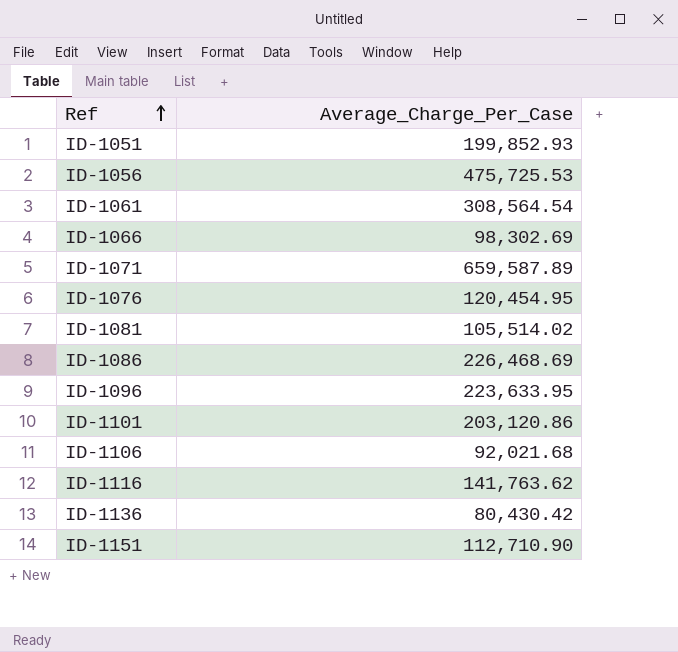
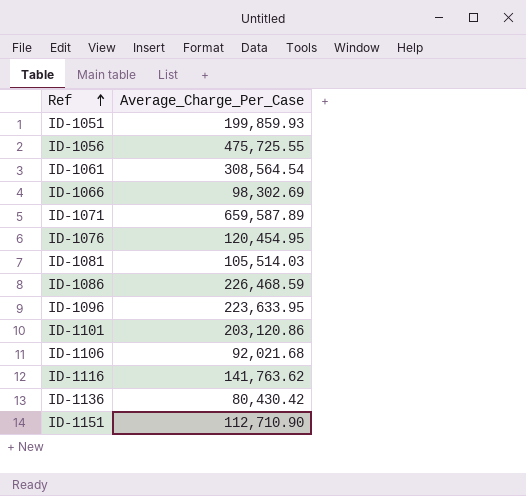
ID-1051 | Average_Charge_Per_Case: 199,852.93 -> 199,859.93
ID-1056 | Average_Charge_Per_Case: 475,725.53 -> 475,725.55
ID-1081 | Average_Charge_Per_Case: 105,514.02 -> 105,514.03
ID-1086 | Average_Charge_Per_Case: 226,468.69 -> 226,468.59

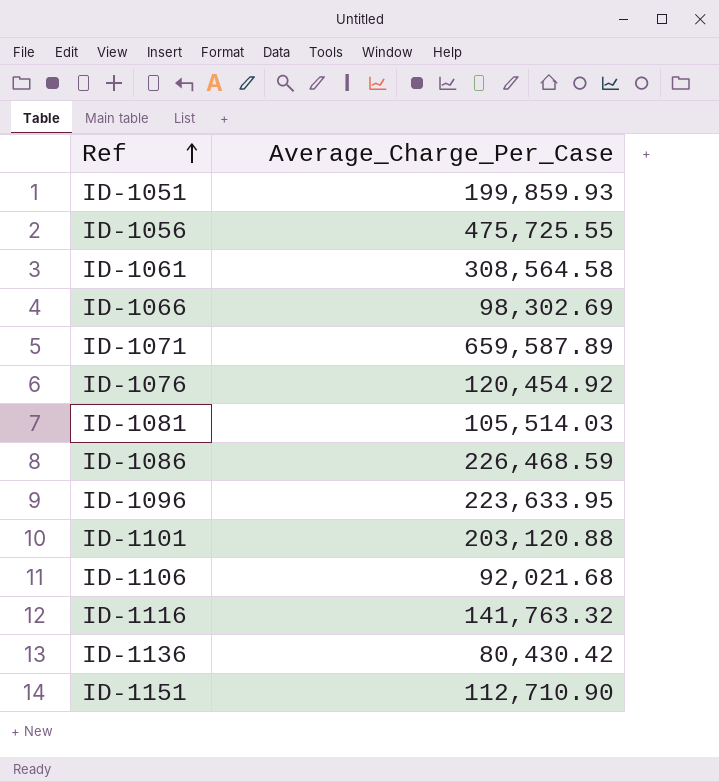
ID-1061 | Average_Charge_Per_Case: 308,564.54 -> 308,564.58
ID-1076 | Average_Charge_Per_Case: 120,454.95 -> 120,454.92
ID-1101 | Average_Charge_Per_Case: 203,120.86 -> 203,120.88
ID-1116 | Average_Charge_Per_Case: 141,763.62 -> 141,763.32

